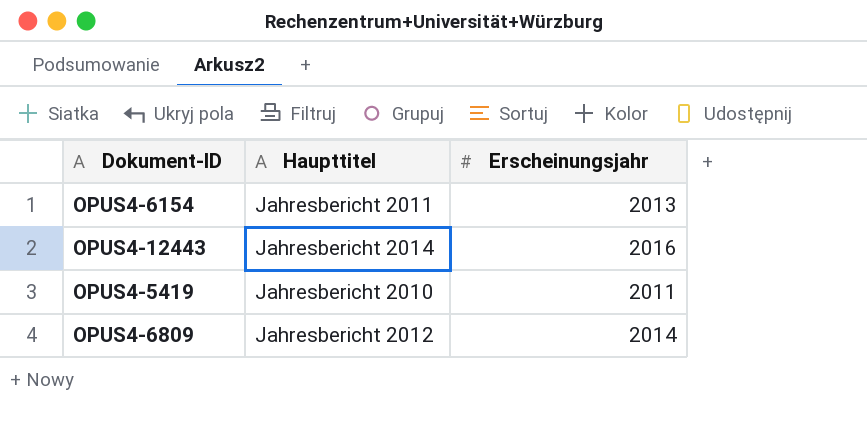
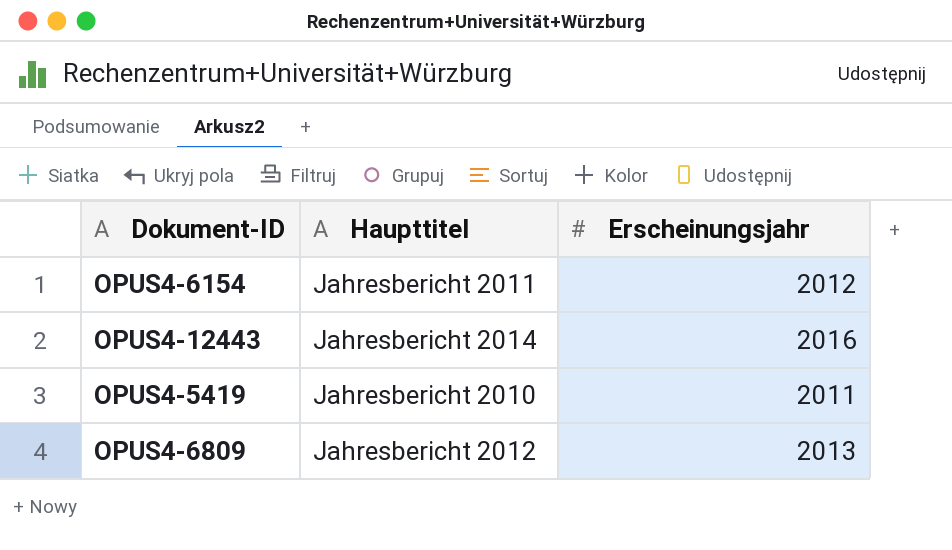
OPUS4-6154 | Erscheinungsjahr: 2013 -> 2012
OPUS4-6809 | Erscheinungsjahr: 2014 -> 2013

